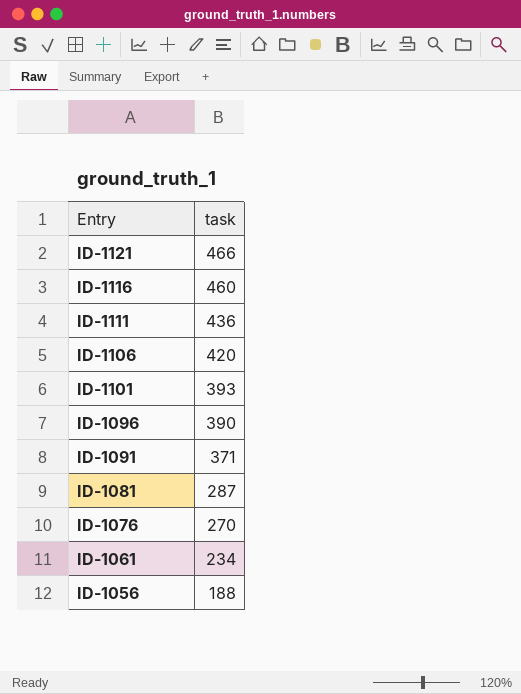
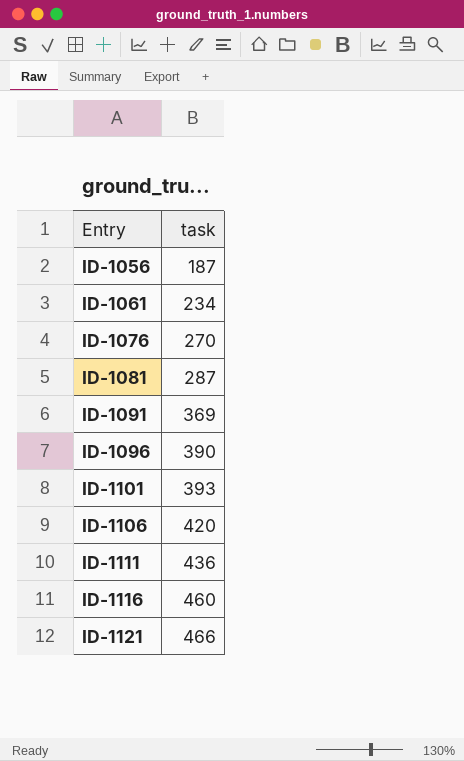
row order: Entry descending -> Entry ascending
ID-1056 | task: 188 -> 187
ID-1091 | task: 371 -> 369

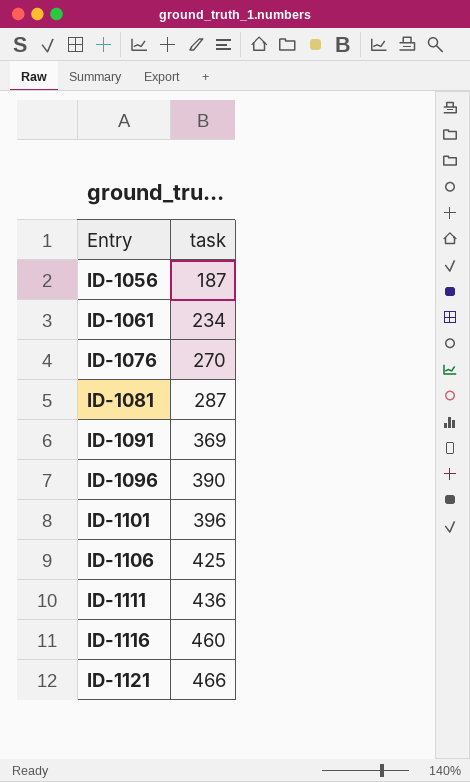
ID-1101 | task: 393 -> 396
ID-1106 | task: 420 -> 425

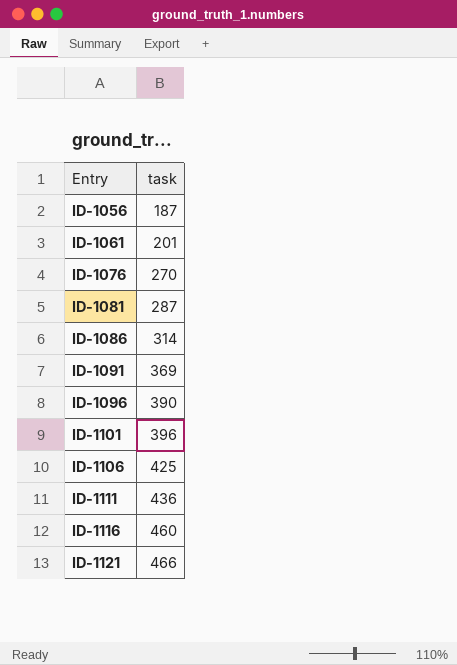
ID-1061 | task: 234 -> 201
row ID-1086: none -> 314

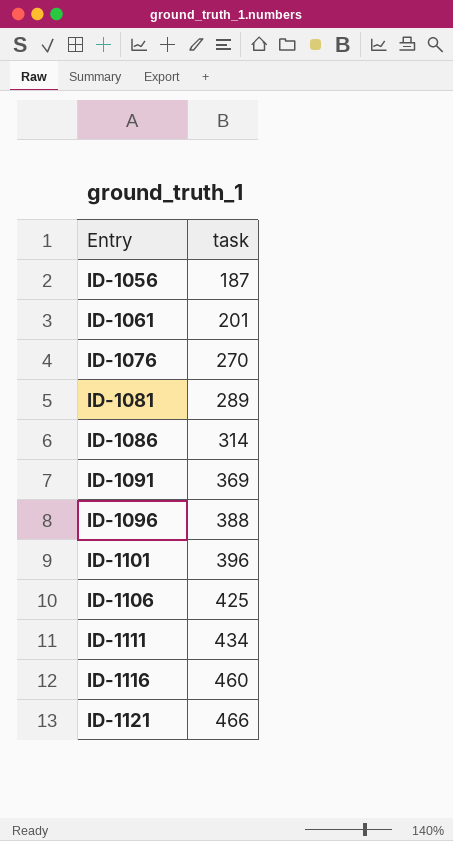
ID-1081 | task: 287 -> 289
ID-1096 | task: 390 -> 388
ID-1111 | task: 436 -> 434

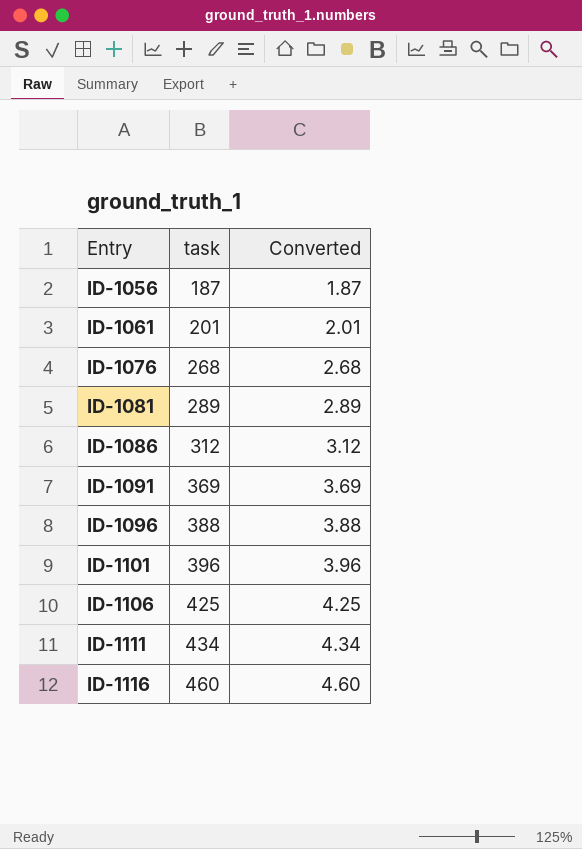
column Converted | formula: none -> [task] * 0.01
row ID-1121: 466 -> none
ID-1076 | task: 270 -> 268
ID-1086 | task: 314 -> 312

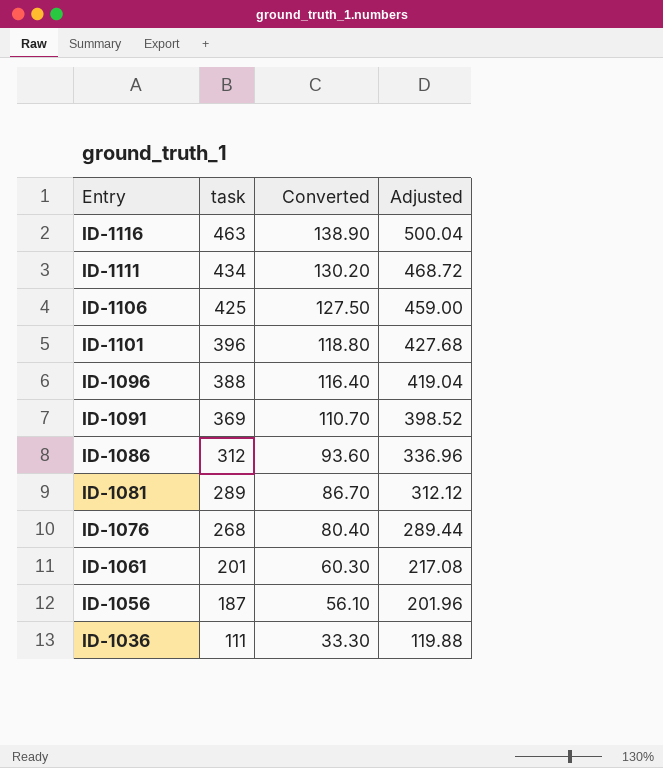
row order: Entry ascending -> Entry descending
column Converted | formula: [task] * 0.01 -> [task] * 0.3
column Adjusted | formula: none -> [task] * 1.08
ID-1116 | task: 460 -> 463
row ID-1036: none -> 111 | 33.30 | 119.88

